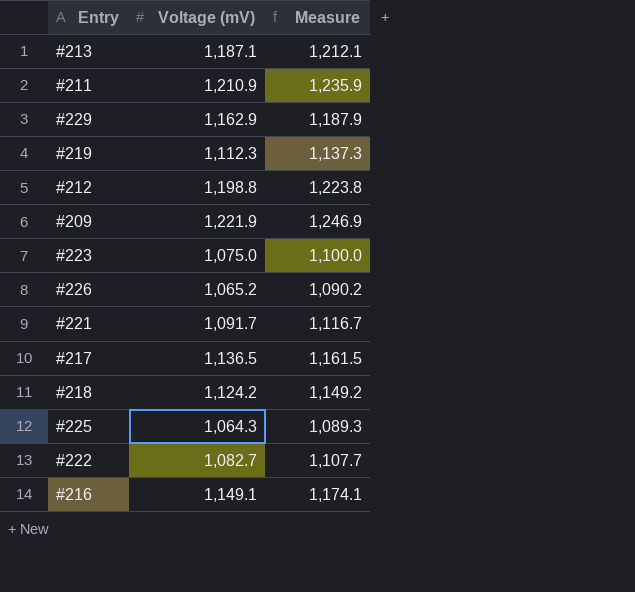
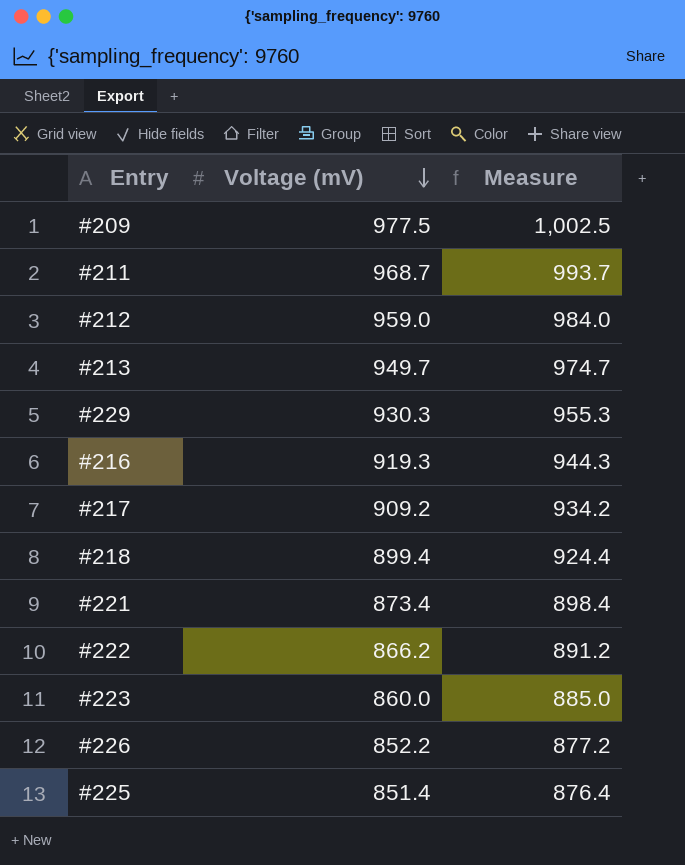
row order: none -> Voltage (mV) descending
row #219: 1,112.3 | 1,137.3 -> none
#209 | Voltage (mV): 1,221.9 -> 977.5
#209 | Measure: 1,246.9 -> 1,002.5
#211 | Voltage (mV): 1,210.9 -> 968.7
#211 | Measure: 1,235.9 -> 993.7
#212 | Voltage (mV): 1,198.8 -> 959.0
#212 | Measure: 1,223.8 -> 984.0
#213 | Voltage (mV): 1,187.1 -> 949.7
#213 | Measure: 1,212.1 -> 974.7
#229 | Voltage (mV): 1,162.9 -> 930.3
#229 | Measure: 1,187.9 -> 955.3
#216 | Voltage (mV): 1,149.1 -> 919.3
#216 | Measure: 1,174.1 -> 944.3
#217 | Voltage (mV): 1,136.5 -> 909.2
#217 | Measure: 1,161.5 -> 934.2
#218 | Voltage (mV): 1,124.2 -> 899.4
#218 | Measure: 1,149.2 -> 924.4
#221 | Voltage (mV): 1,091.7 -> 873.4
#221 | Measure: 1,116.7 -> 898.4
#222 | Voltage (mV): 1,082.7 -> 866.2
#222 | Measure: 1,107.7 -> 891.2
#223 | Voltage (mV): 1,075.0 -> 860.0
#223 | Measure: 1,100.0 -> 885.0
#226 | Voltage (mV): 1,065.2 -> 852.2
#226 | Measure: 1,090.2 -> 877.2
#225 | Voltage (mV): 1,064.3 -> 851.4
#225 | Measure: 1,089.3 -> 876.4

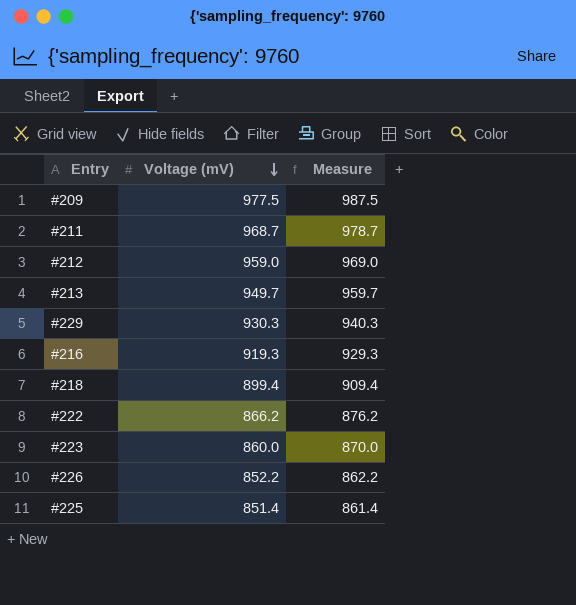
column Measure | formula: [Voltage (mV)] + 25 -> [Voltage (mV)] + 10
row #217: 909.2 | 934.2 -> none
row #221: 873.4 | 898.4 -> none

